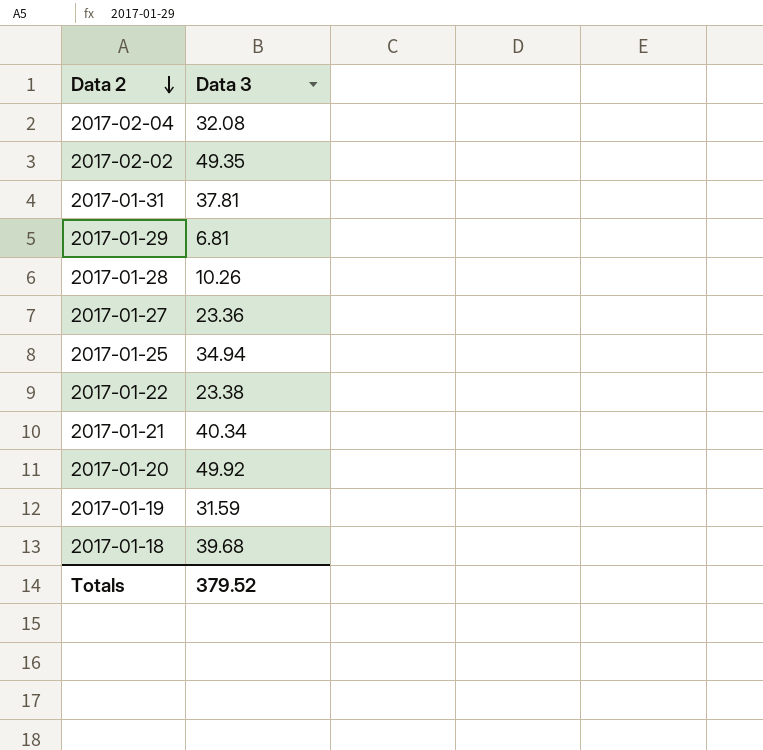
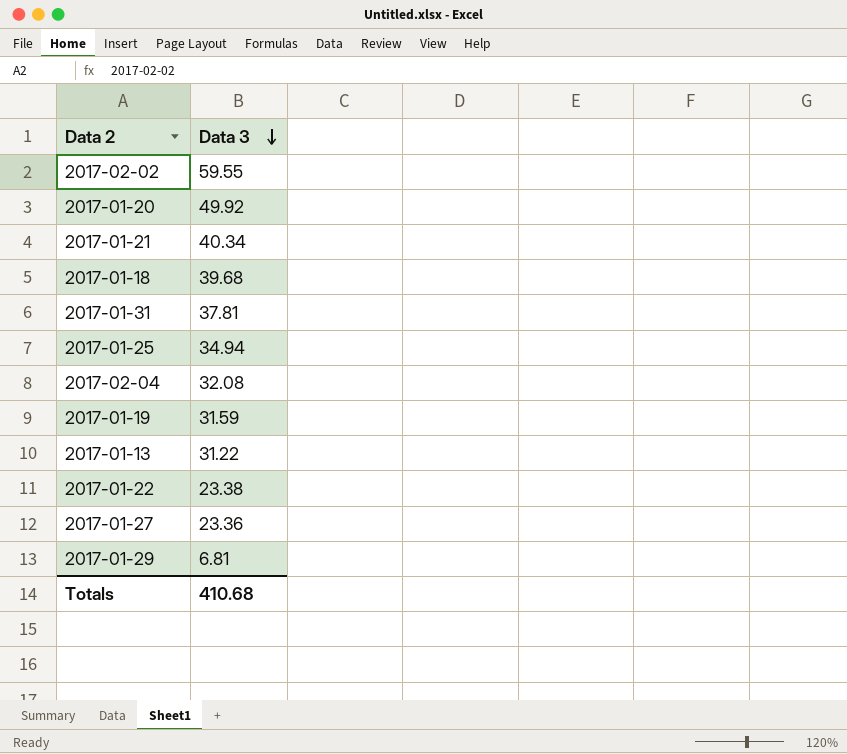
row order: Data 2 descending -> Data 3 descending
row 2017-01-28: 10.26 -> none
2017-02-02 | Data 3: 49.35 -> 59.55
row 2017-01-13: none -> 31.22
Totals | Data 3: 379.52 -> 410.68

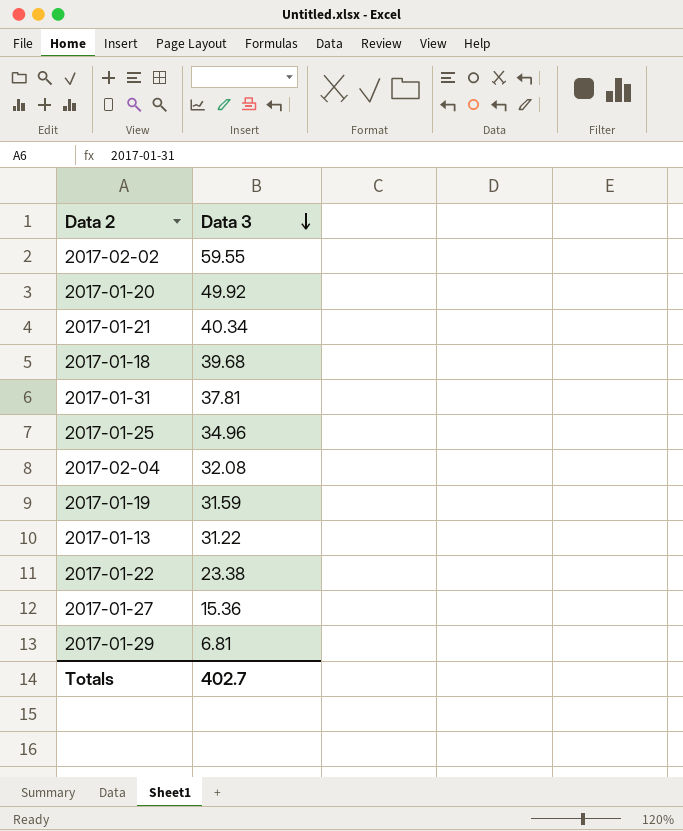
2017-01-25 | Data 3: 34.94 -> 34.96
2017-01-27 | Data 3: 23.36 -> 15.36
Totals | Data 3: 410.68 -> 402.7

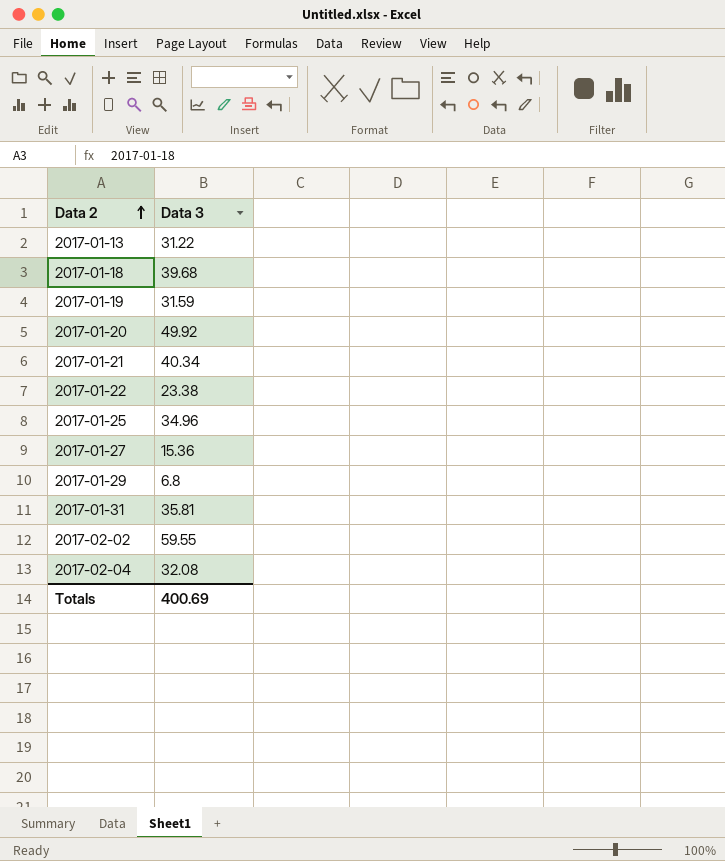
row order: Data 3 descending -> Data 2 ascending
2017-01-29 | Data 3: 6.81 -> 6.8
2017-01-31 | Data 3: 37.81 -> 35.81
Totals | Data 3: 402.7 -> 400.69

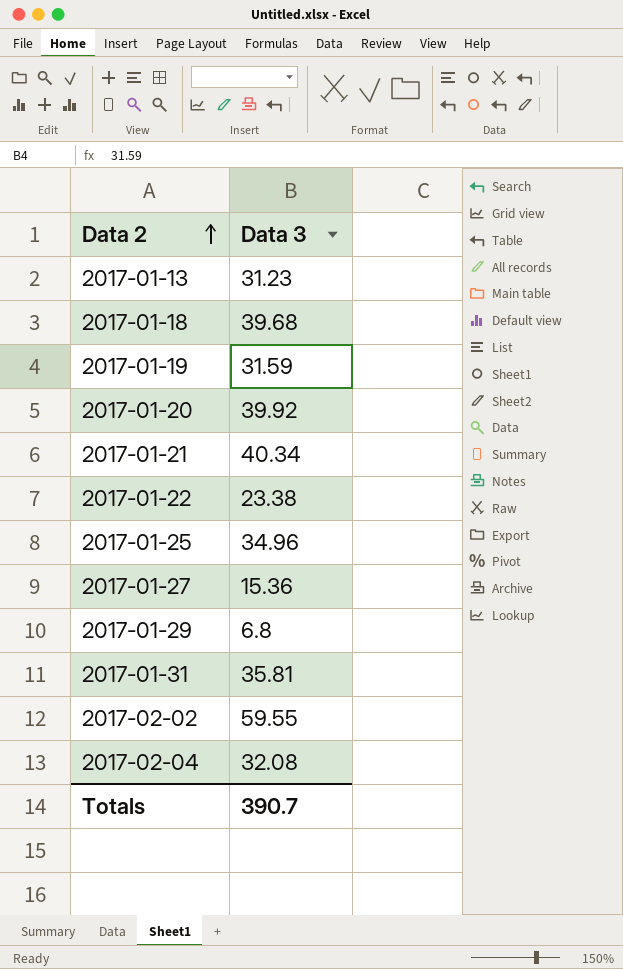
2017-01-13 | Data 3: 31.22 -> 31.23
2017-01-20 | Data 3: 49.92 -> 39.92
Totals | Data 3: 400.69 -> 390.7

